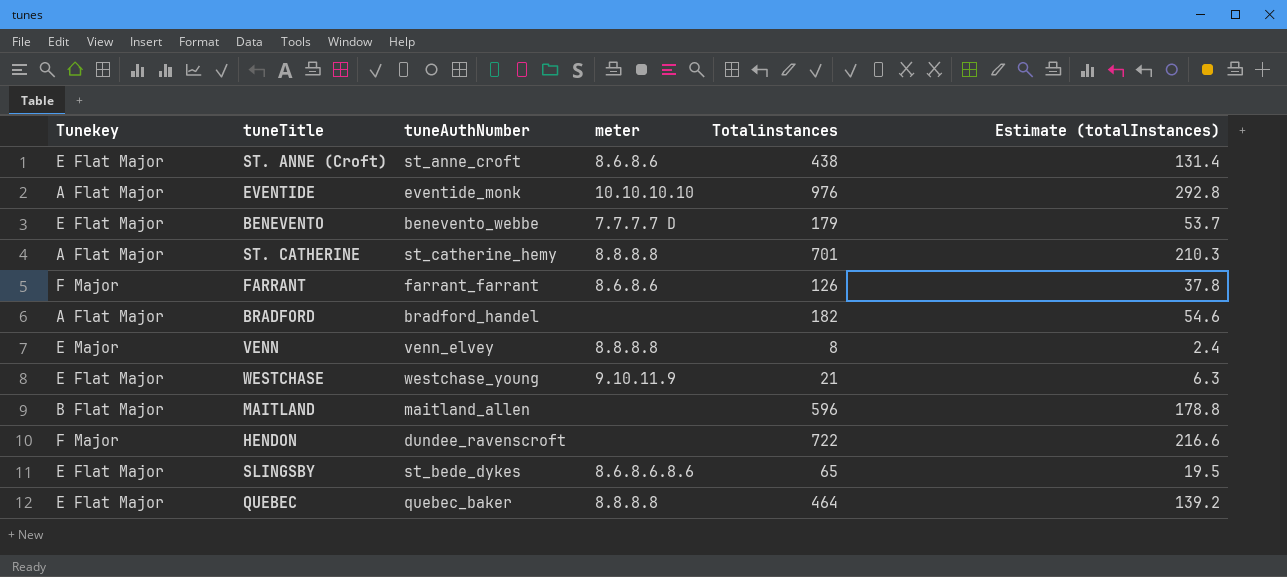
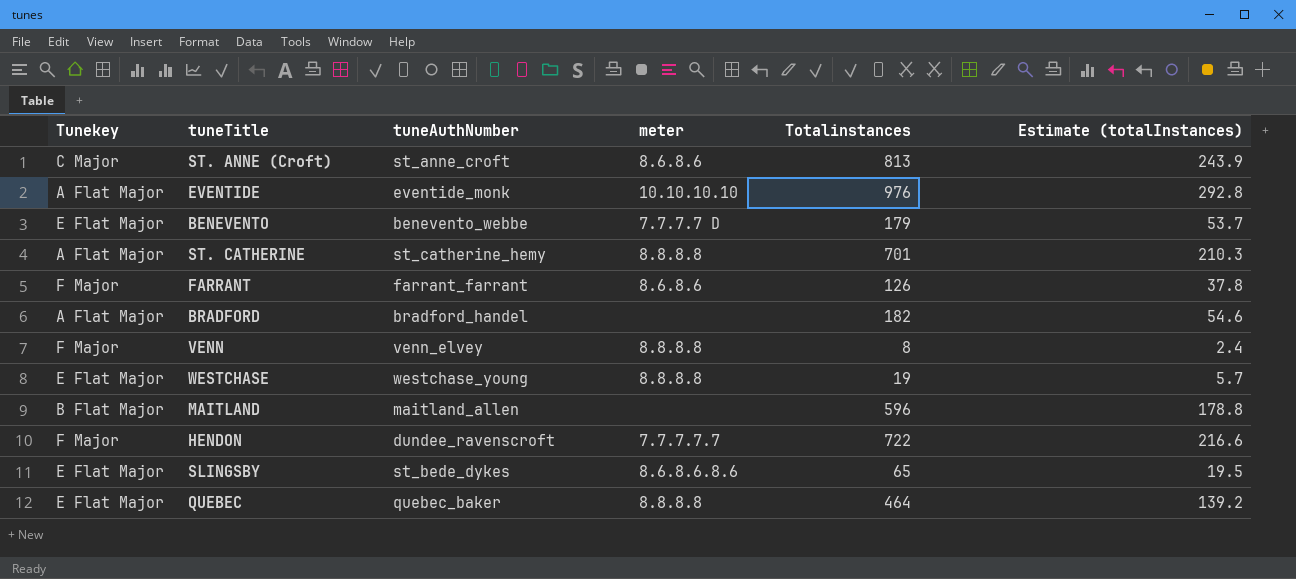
ST. ANNE (Croft) | Tunekey: E Flat Major -> C Major
ST. ANNE (Croft) | Totalinstances: 438 -> 813
ST. ANNE (Croft) | Estimate (totalInstances): 131.4 -> 243.9
VENN | Tunekey: E Major -> F Major
WESTCHASE | meter: 9.10.11.9 -> 8.8.8.8
WESTCHASE | Totalinstances: 21 -> 19
WESTCHASE | Estimate (totalInstances): 6.3 -> 5.7
HENDON | meter: none -> 7.7.7.7.7

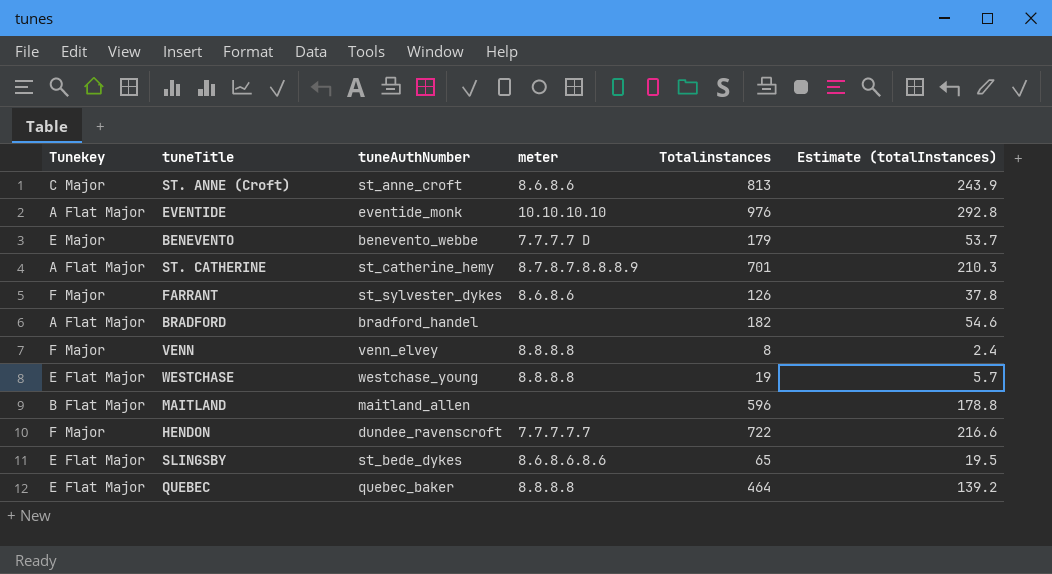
BENEVENTO | Tunekey: E Flat Major -> E Major
ST. CATHERINE | meter: 8.8.8.8 -> 8.7.8.7.8.8.8.9
FARRANT | tuneAuthNumber: farrant_farrant -> st_sylvester_dykes

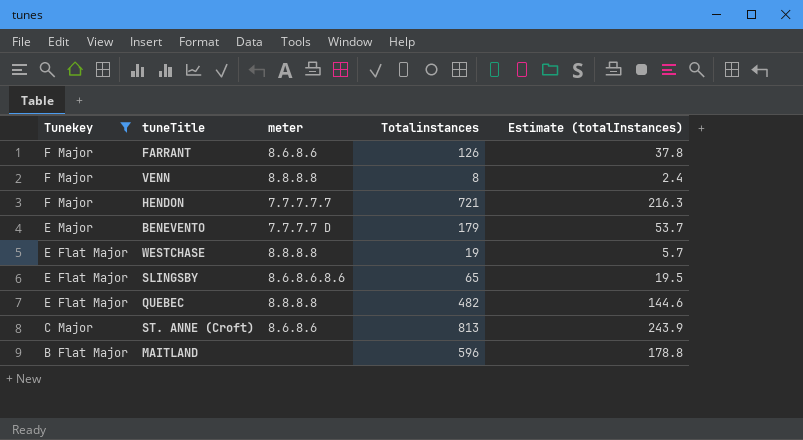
filter: none -> Tunekey != A Flat Major
row order: none -> Tunekey descending
column tuneAuthNumber | position: 3 -> none
HENDON | Totalinstances: 722 -> 721
HENDON | Estimate (totalInstances): 216.6 -> 216.3
QUEBEC | Totalinstances: 464 -> 482
QUEBEC | Estimate (totalInstances): 139.2 -> 144.6

